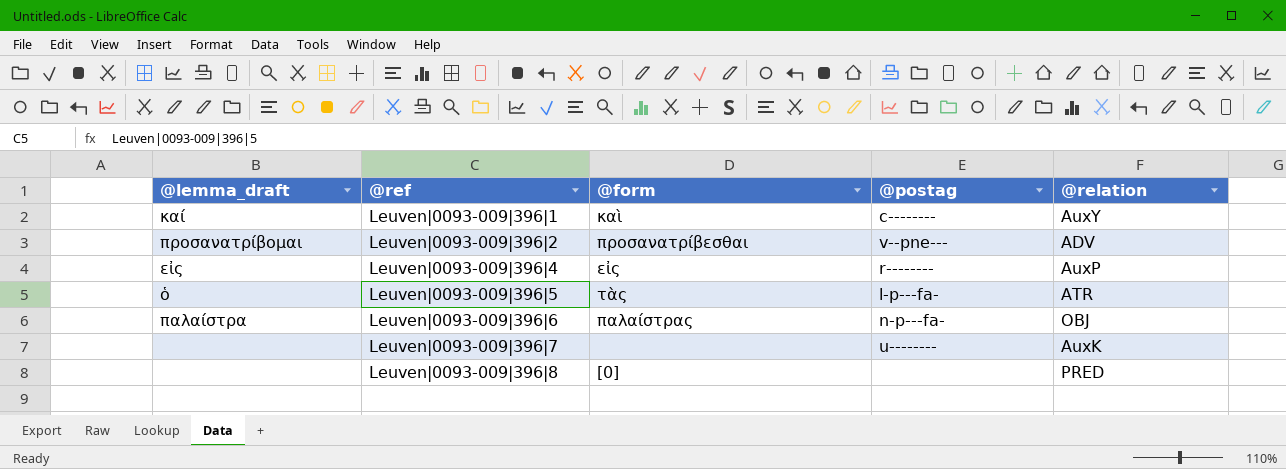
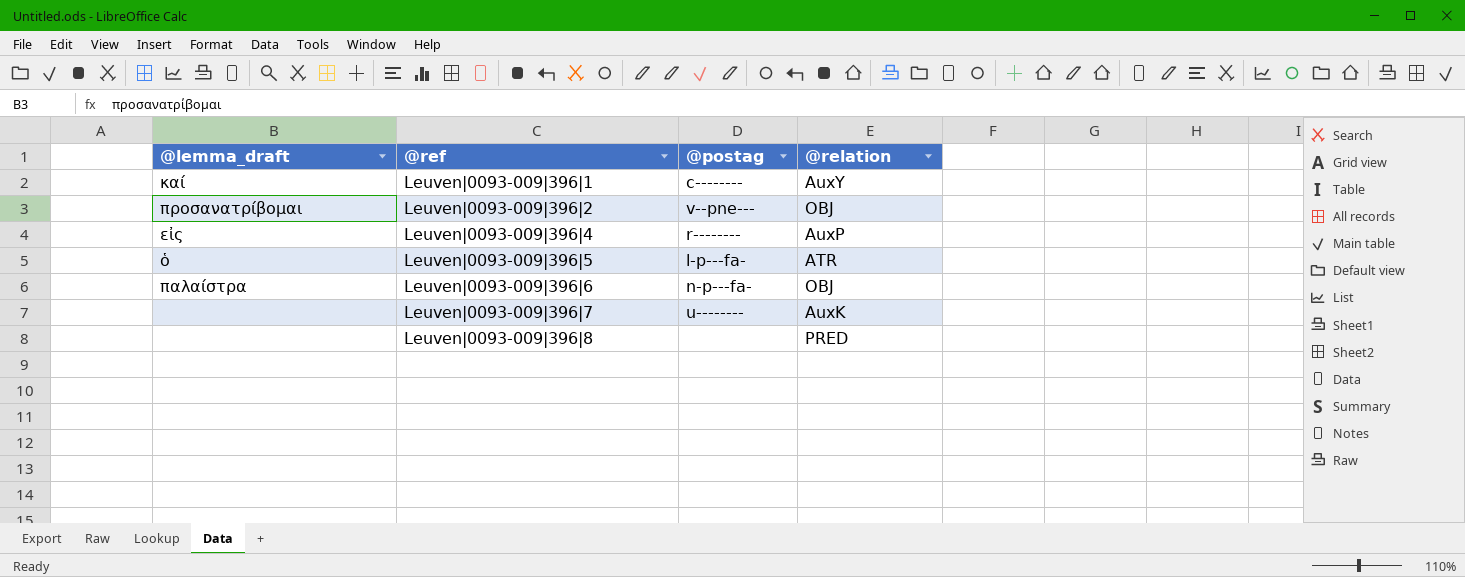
column @form | position: 3 -> none
Leuven|0093-009|396|2 | @relation: ADV -> OBJ

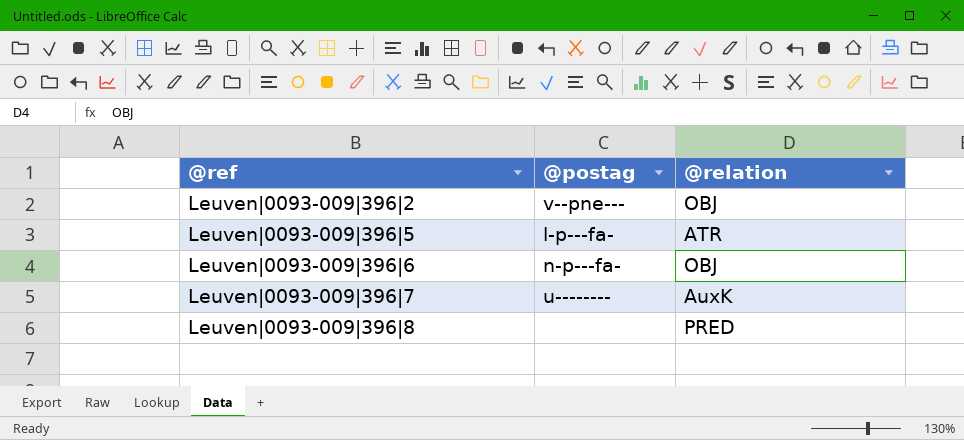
column @lemma_draft | position: 1 -> none
row Leuven|0093-009|396|1: καί | c-------- | AuxY -> none
row Leuven|0093-009|396|4: εἰς | r-------- | AuxP -> none

